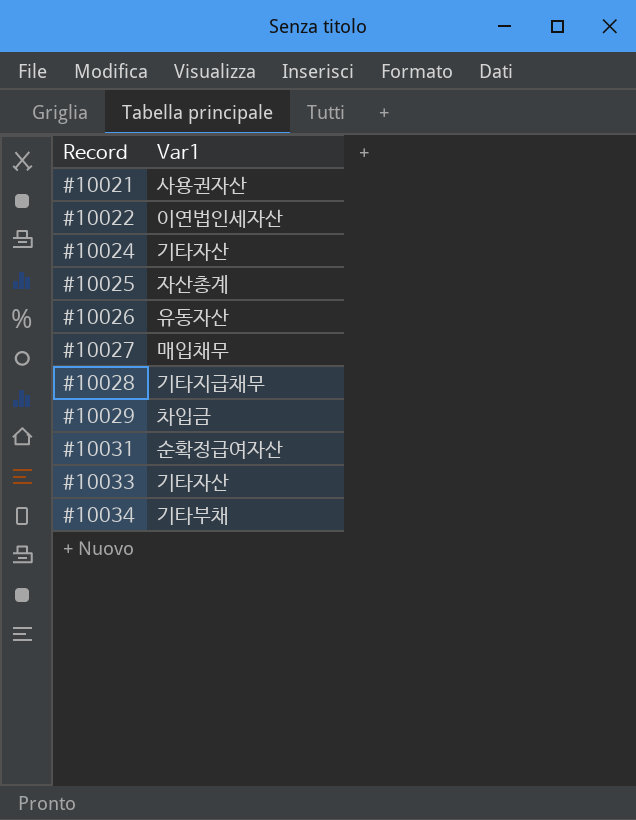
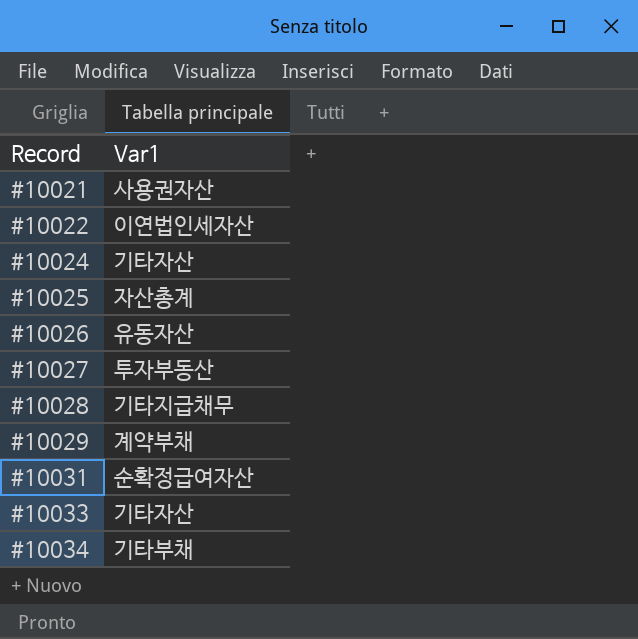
#10027 | Var1: 매입채무 -> 투자부동산
#10029 | Var1: 차입금 -> 계약부채

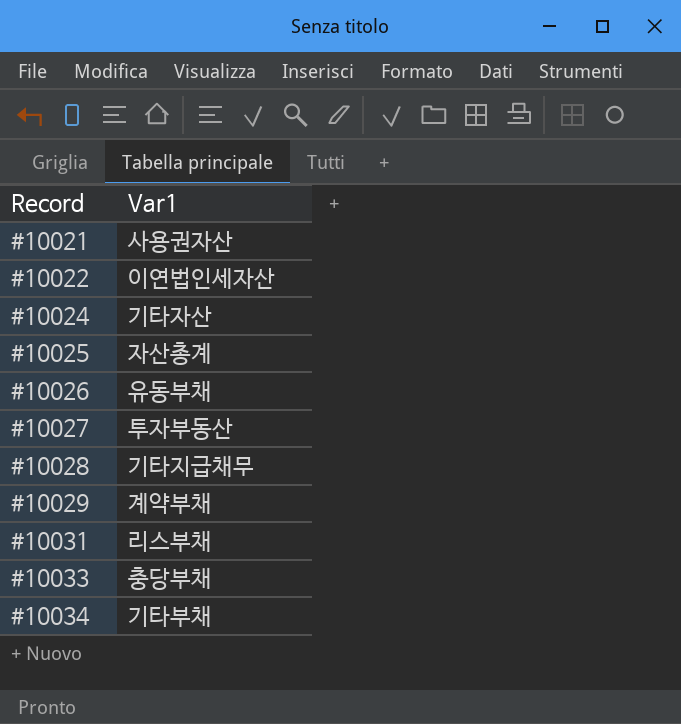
#10026 | Var1: 유동자산 -> 유동부채
#10031 | Var1: 순확정급여자산 -> 리스부채
#10033 | Var1: 기타자산 -> 충당부채

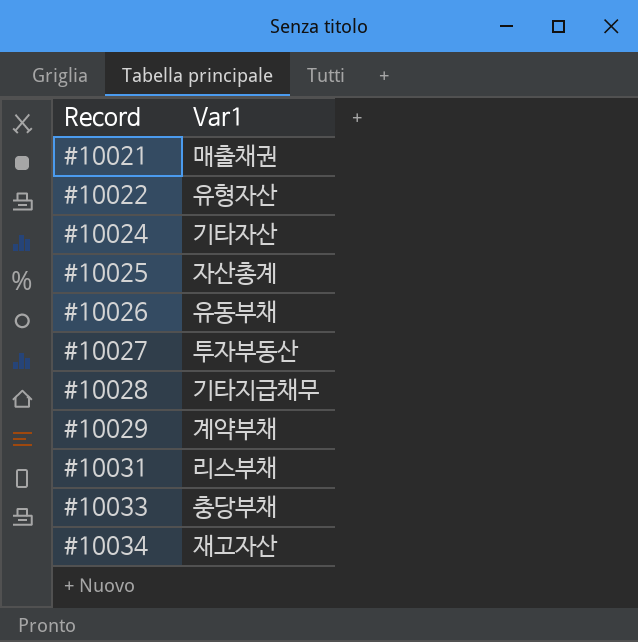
#10021 | Var1: 사용권자산 -> 매출채권
#10022 | Var1: 이연법인세자산 -> 유형자산
#10034 | Var1: 기타부채 -> 재고자산

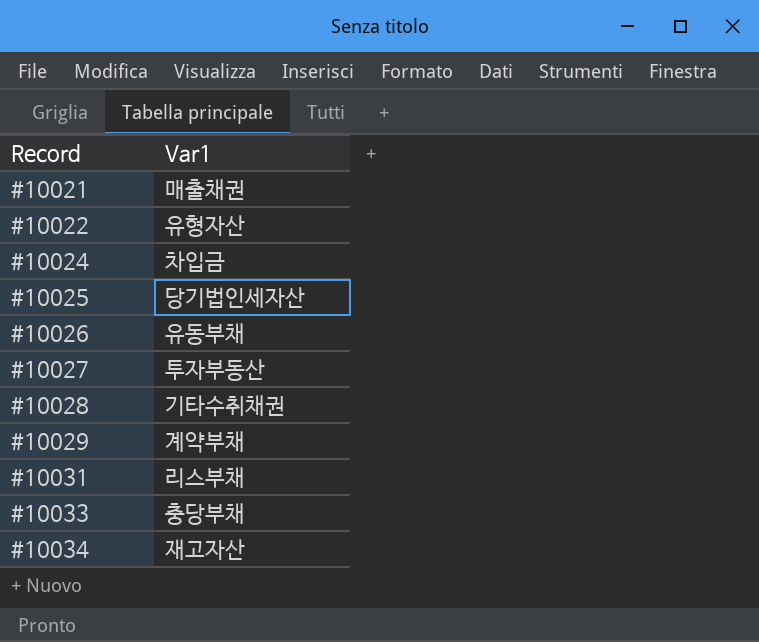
#10024 | Var1: 기타자산 -> 차입금
#10025 | Var1: 자산총계 -> 당기법인세자산
#10028 | Var1: 기타지급채무 -> 기타수취채권

